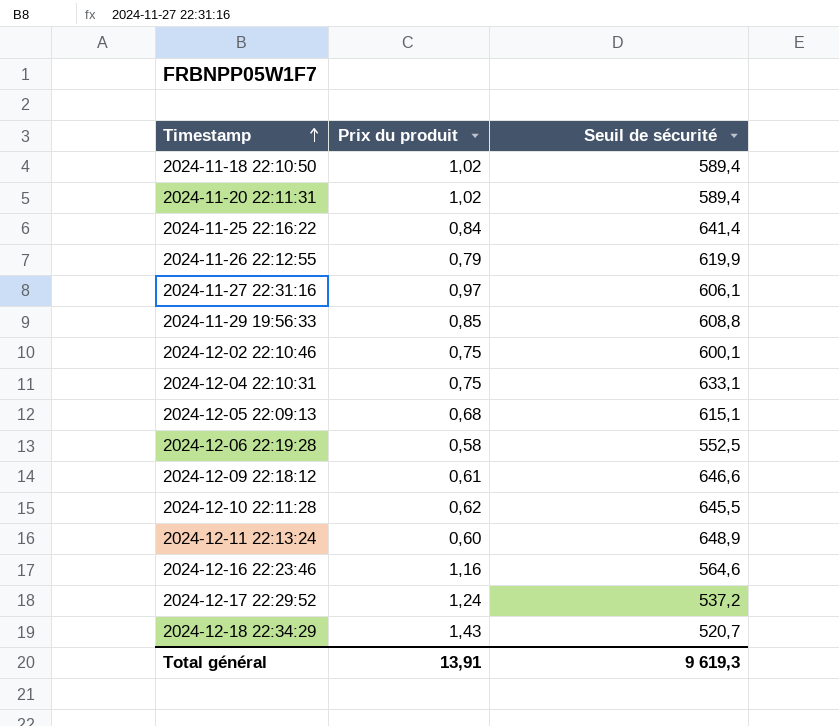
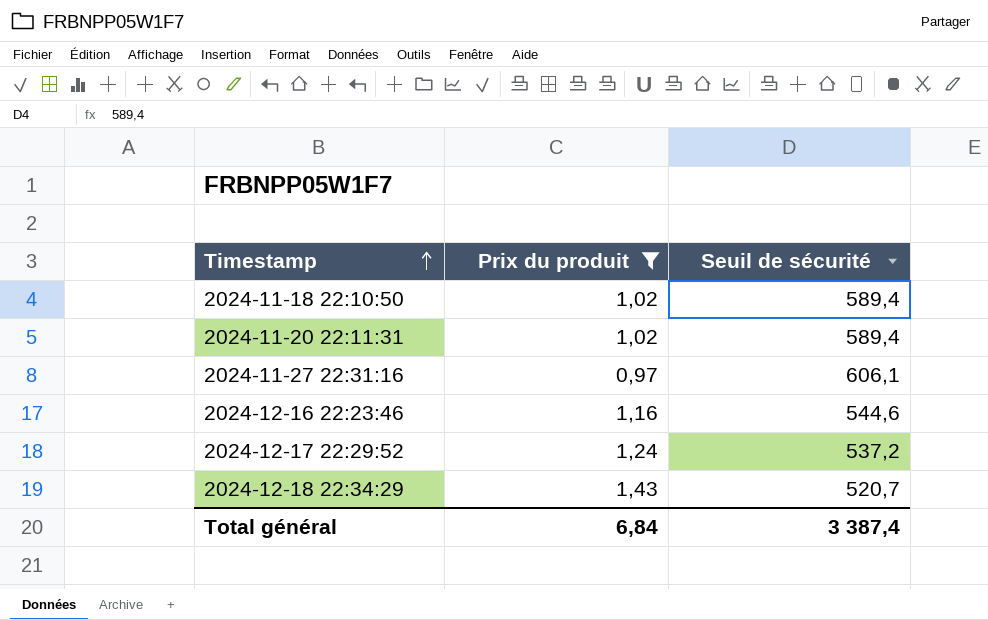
filter: none -> Prix du produit >= 0,97
2024-12-16 22:23:46 | Seuil de sécurité: 564,6 -> 544,6
Total général | Prix du produit: 13,91 -> 6,84
Total général | Seuil de sécurité: 9 619,3 -> 3 387,4

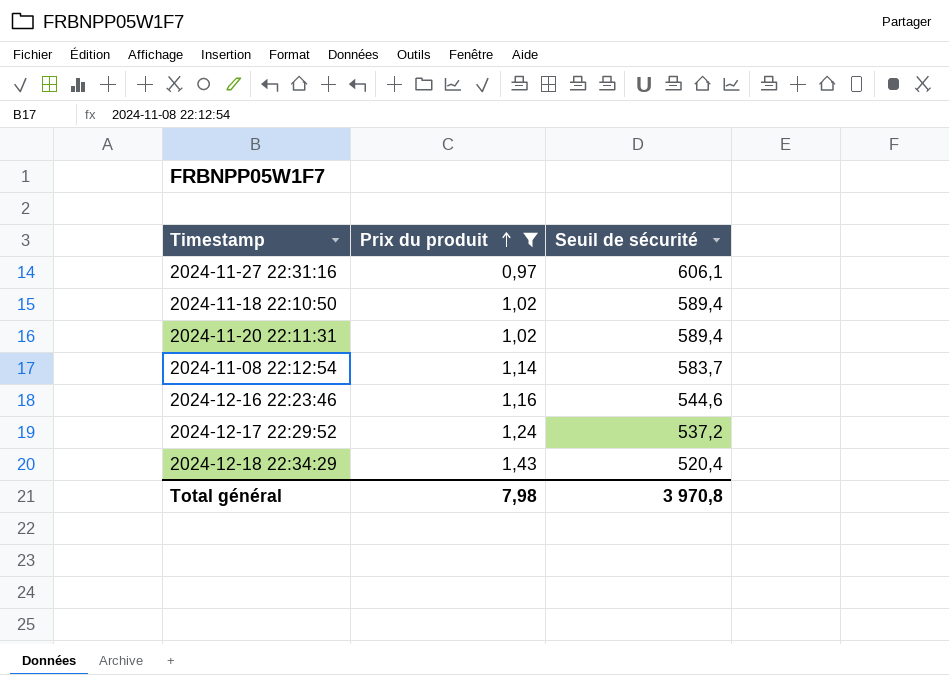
row order: Timestamp ascending -> Prix du produit ascending
row 2024-11-08 22:12:54: none -> 1,14 | 583,7
2024-12-18 22:34:29 | Seuil de sécurité: 520,7 -> 520,4
Total général | Prix du produit: 6,84 -> 7,98
Total général | Seuil de sécurité: 3 387,4 -> 3 970,8

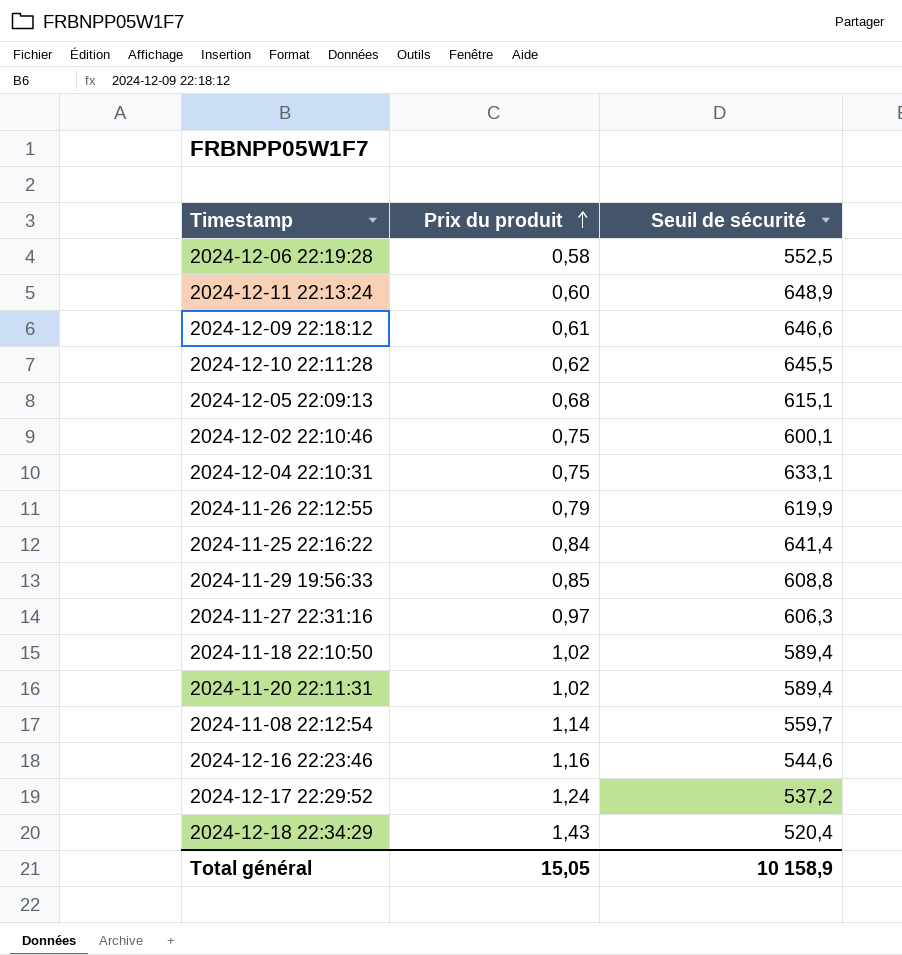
filter: Prix du produit >= 0,97 -> none
2024-11-27 22:31:16 | Seuil de sécurité: 606,1 -> 606,3
2024-11-08 22:12:54 | Seuil de sécurité: 583,7 -> 559,7
Total général | Prix du produit: 7,98 -> 15,05
Total général | Seuil de sécurité: 3 970,8 -> 10 158,9

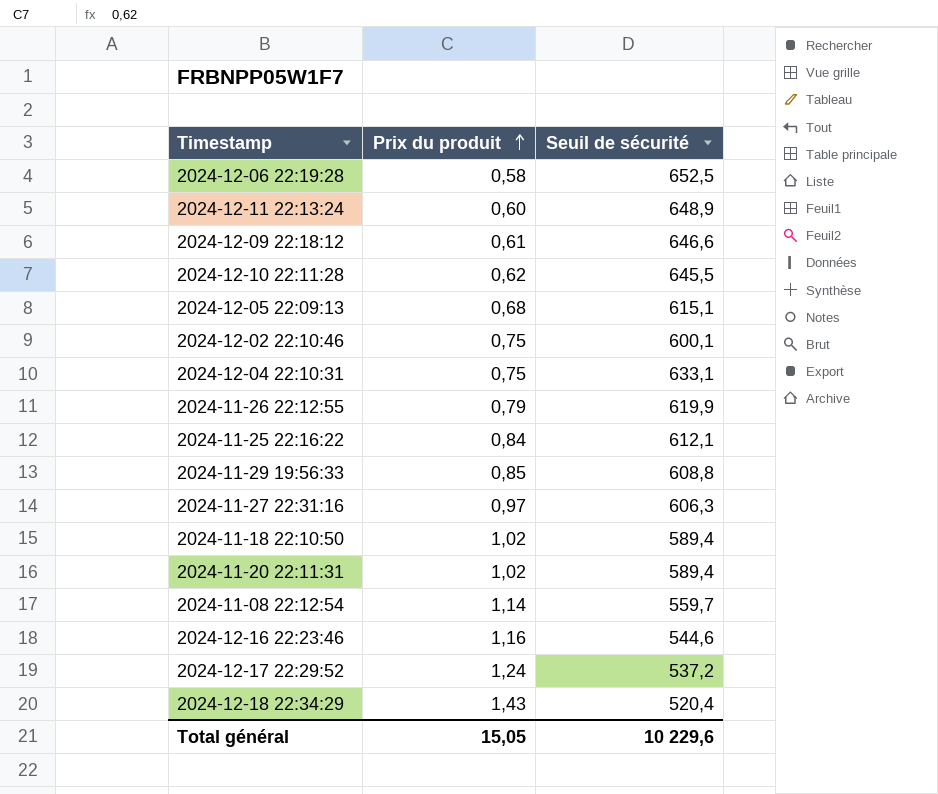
2024-12-06 22:19:28 | Seuil de sécurité: 552,5 -> 652,5
2024-11-25 22:16:22 | Seuil de sécurité: 641,4 -> 612,1
Total général | Seuil de sécurité: 10 158,9 -> 10 229,6

